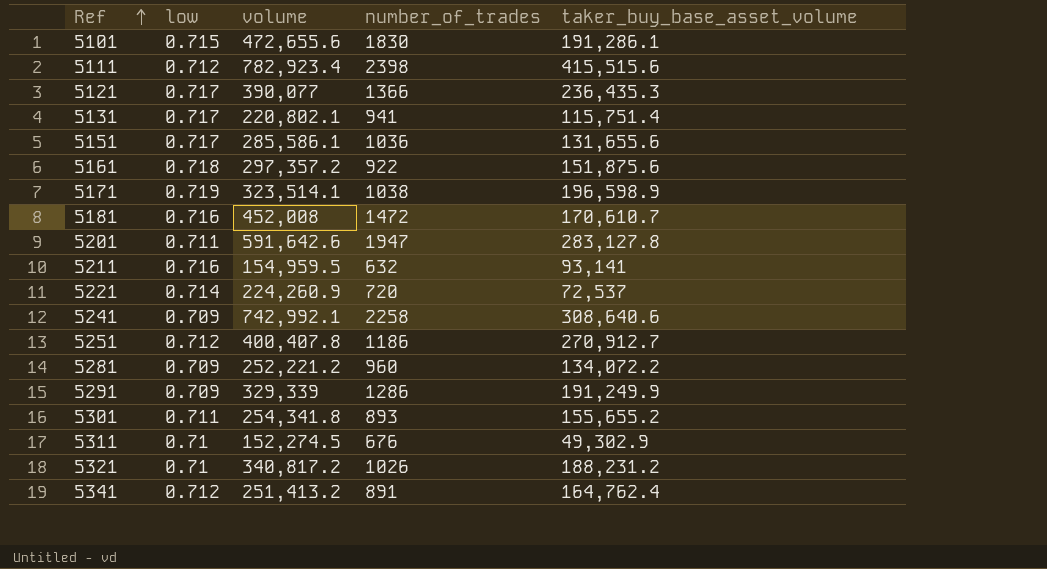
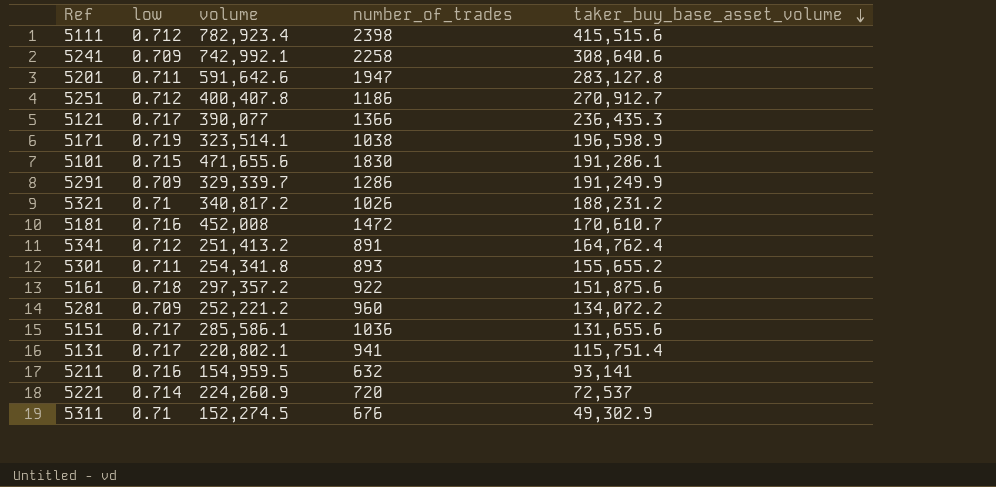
row order: Ref ascending -> taker_buy_base_asset_volume descending
5101 | volume: 472,655.6 -> 471,655.6
5291 | volume: 329,339 -> 329,339.7

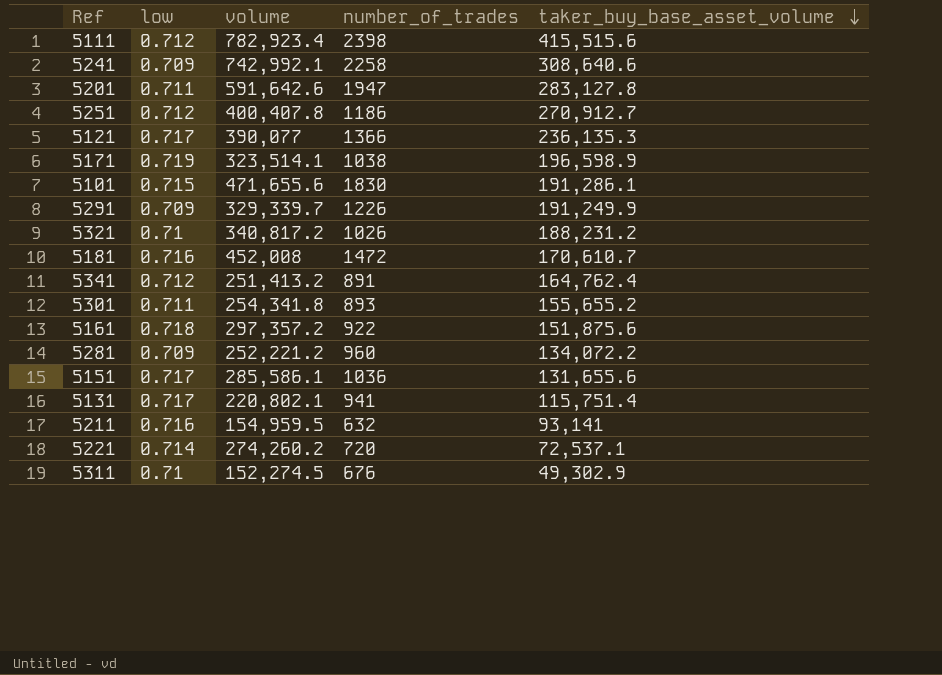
5121 | taker_buy_base_asset_volume: 236,435.3 -> 236,135.3
5291 | number_of_trades: 1286 -> 1226
5221 | volume: 224,260.9 -> 274,260.2
5221 | taker_buy_base_asset_volume: 72,537 -> 72,537.1

